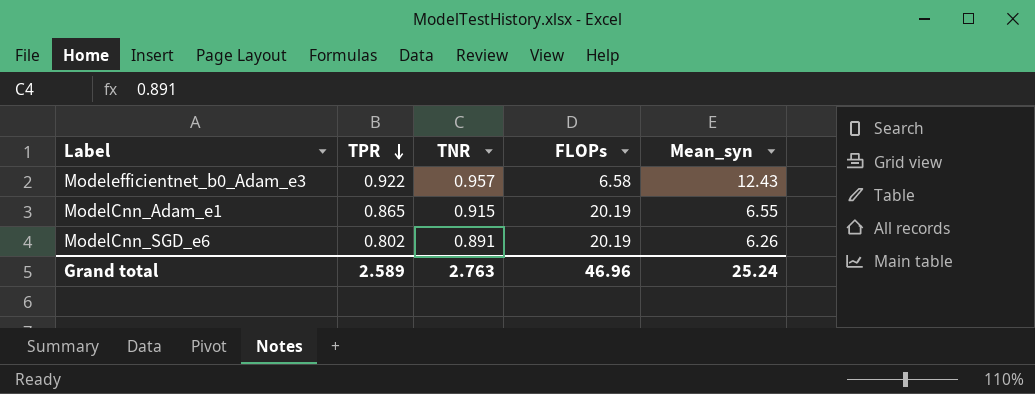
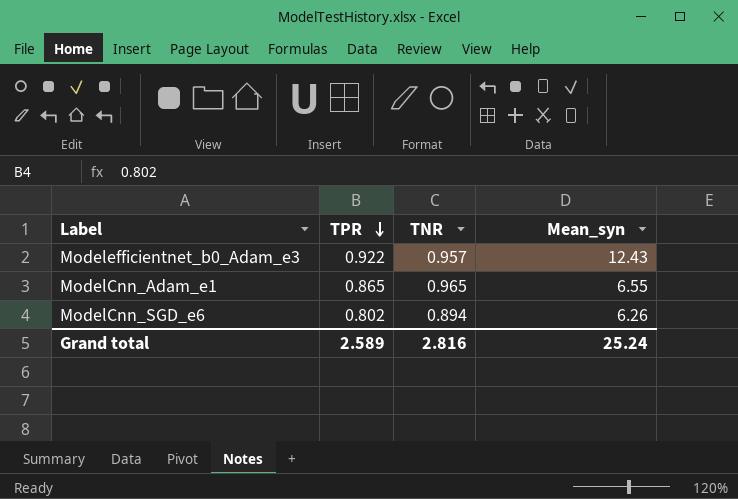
column FLOPs | position: 4 -> none
ModelCnn_Adam_e1 | TNR: 0.915 -> 0.965
ModelCnn_SGD_e6 | TNR: 0.891 -> 0.894
Grand total | TNR: 2.763 -> 2.816

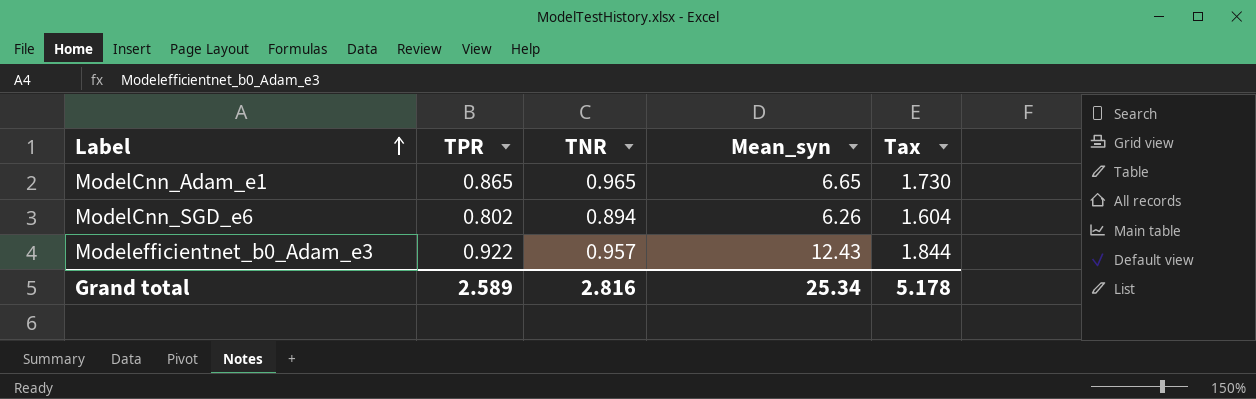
row order: TPR descending -> Label ascending
column Tax | formula: none -> [TPR] * 2
ModelCnn_Adam_e1 | Mean_syn: 6.55 -> 6.65
Grand total | Mean_syn: 25.24 -> 25.34

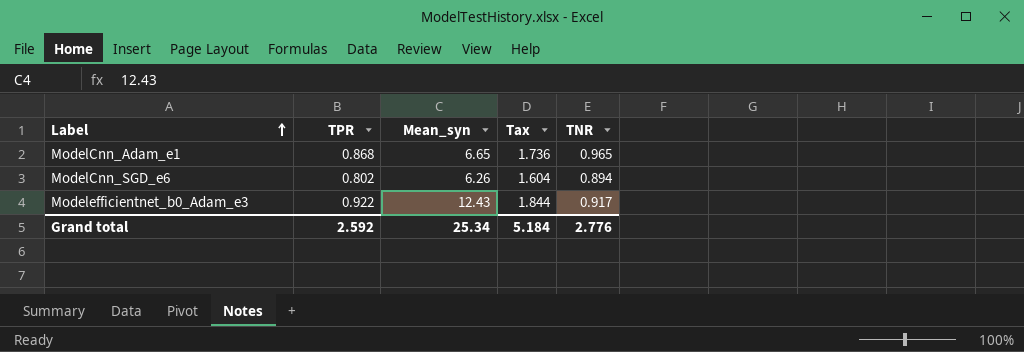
column TNR | position: 3 -> 5
ModelCnn_Adam_e1 | TPR: 0.865 -> 0.868
ModelCnn_Adam_e1 | Tax: 1.730 -> 1.736
Modelefficientnet_b0_Adam_e3 | TNR: 0.957 -> 0.917
Grand total | TPR: 2.589 -> 2.592
Grand total | Tax: 5.178 -> 5.184
Grand total | TNR: 2.816 -> 2.776

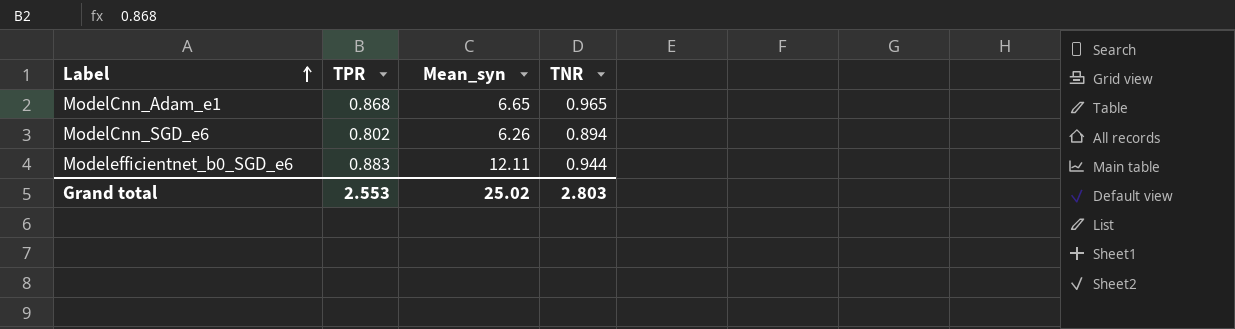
column Tax | formula: [TPR] * 2 -> none
row Modelefficientnet_b0_Adam_e3: 0.922 | 12.43 | 1.844 | 0.917 -> none
row Modelefficientnet_b0_SGD_e6: none -> 0.883 | 12.11 | 0.944
Grand total | TPR: 2.592 -> 2.553
Grand total | Mean_syn: 25.34 -> 25.02
Grand total | TNR: 2.776 -> 2.803

